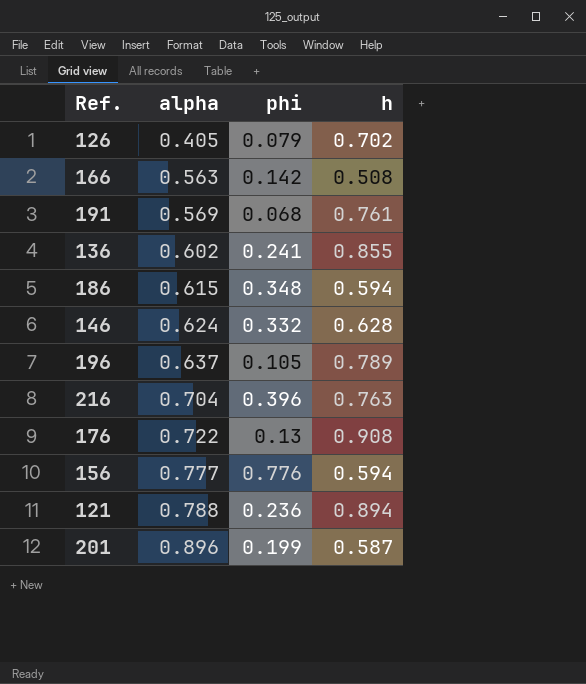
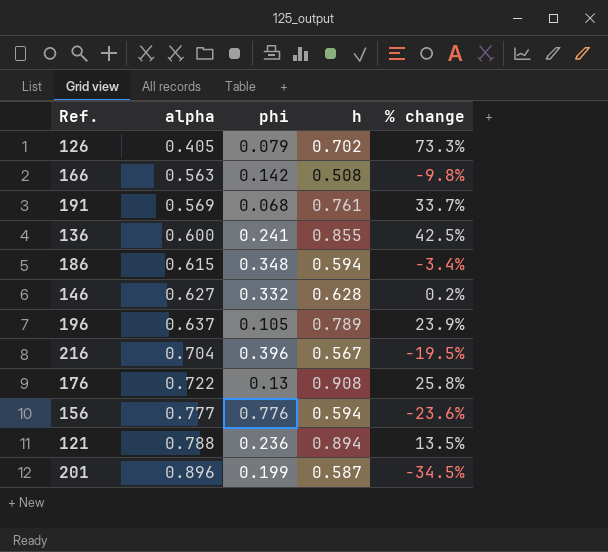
column % change | formula: none -> ([h] - [alpha]) / [alpha]
136 | alpha: 0.602 -> 0.600
146 | alpha: 0.624 -> 0.627
216 | h: 0.763 -> 0.567

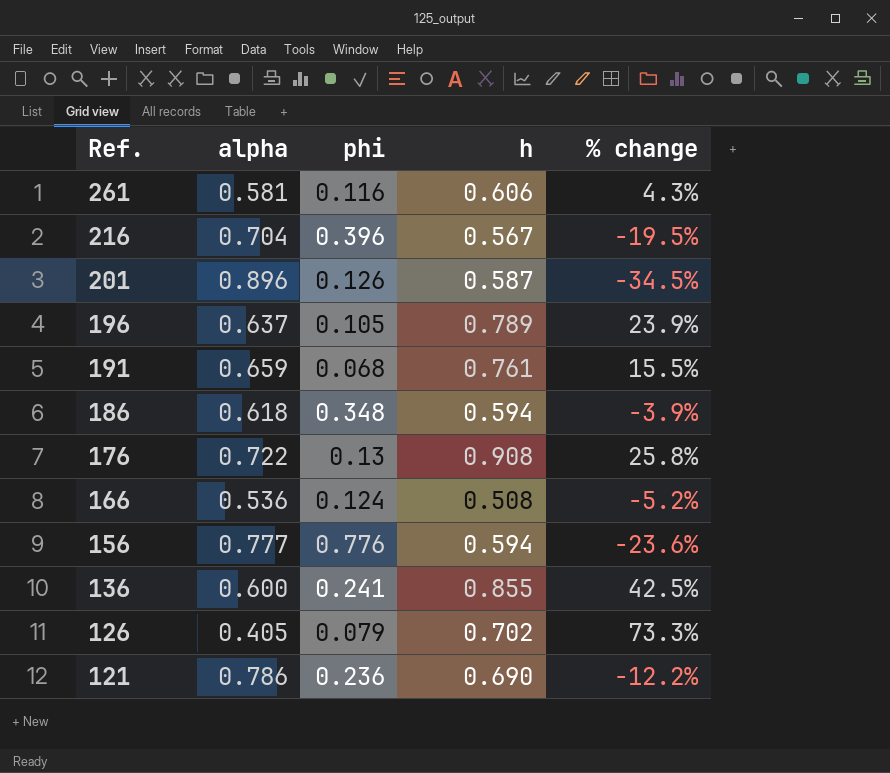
row order: alpha ascending -> Ref. descending
row 146: 0.627 | 0.332 | 0.628 | 0.2% -> none
row 261: none -> 0.581 | 0.116 | 0.606 | 4.3%
201 | phi: 0.199 -> 0.126
191 | alpha: 0.569 -> 0.659
191 | % change: 33.7% -> 15.5%
186 | alpha: 0.615 -> 0.618
186 | % change: -3.4% -> -3.9%
166 | alpha: 0.563 -> 0.536
166 | phi: 0.142 -> 0.124
166 | % change: -9.8% -> -5.2%
121 | alpha: 0.788 -> 0.786
121 | h: 0.894 -> 0.690
121 | % change: 13.5% -> -12.2%

